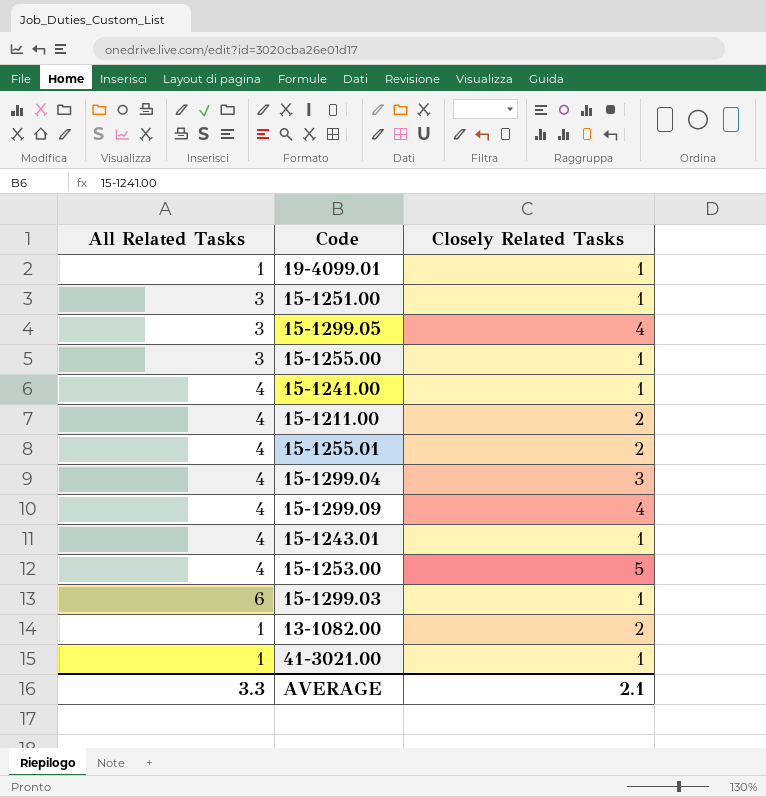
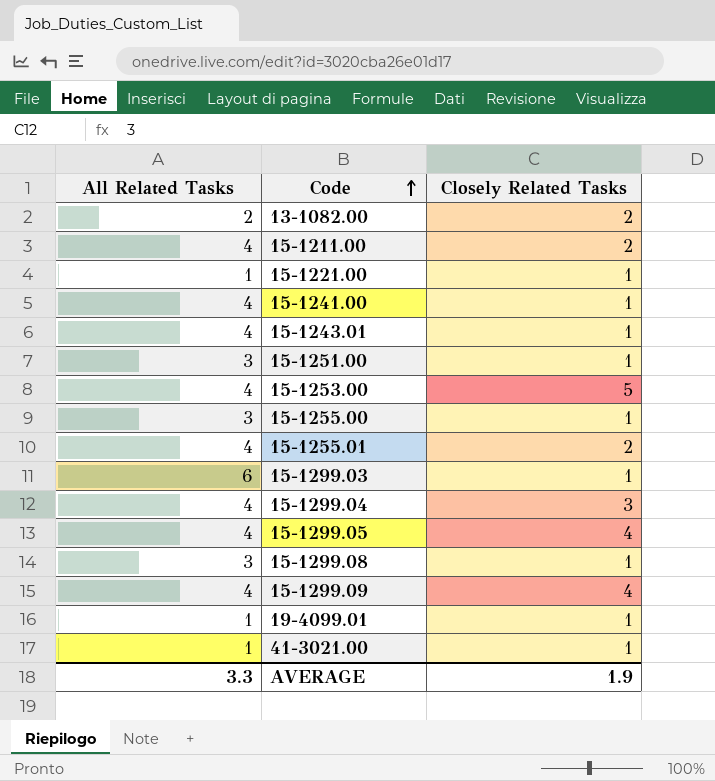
row order: none -> Code ascending
13-1082.00 | All Related Tasks: 1 -> 2
row 15-1221.00: none -> 1 | 1
15-1299.05 | All Related Tasks: 3 -> 4
row 15-1299.08: none -> 3 | 1
AVERAGE | Closely Related Tasks: 2.1 -> 1.9

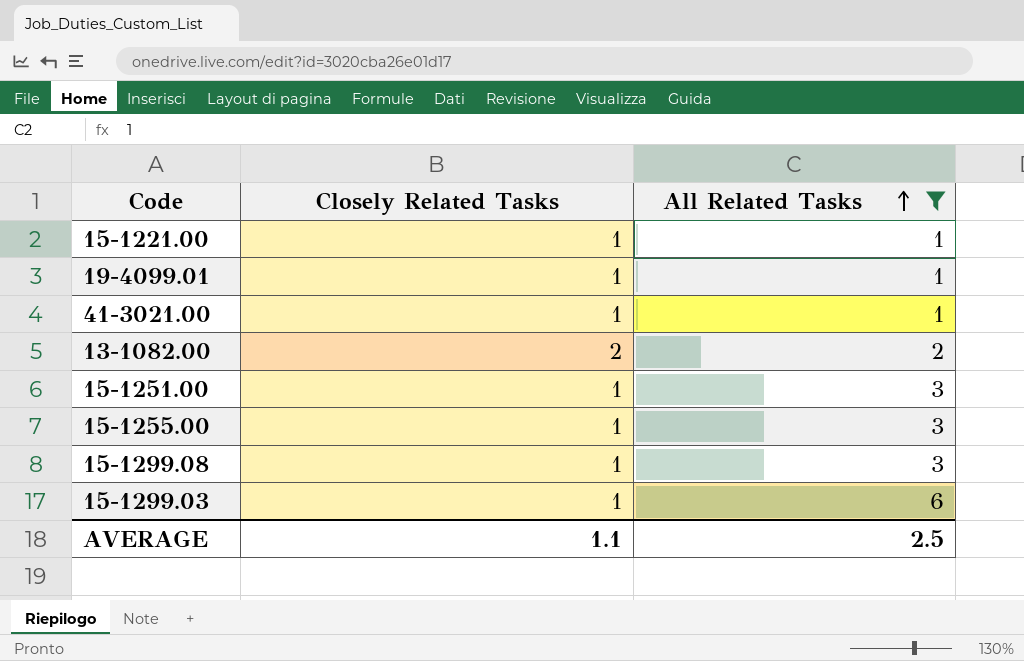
filter: none -> All Related Tasks != 4
row order: Code ascending -> All Related Tasks ascending
column All Related Tasks | position: 1 -> 3
AVERAGE | Closely Related Tasks: 1.9 -> 1.1
AVERAGE | All Related Tasks: 3.3 -> 2.5

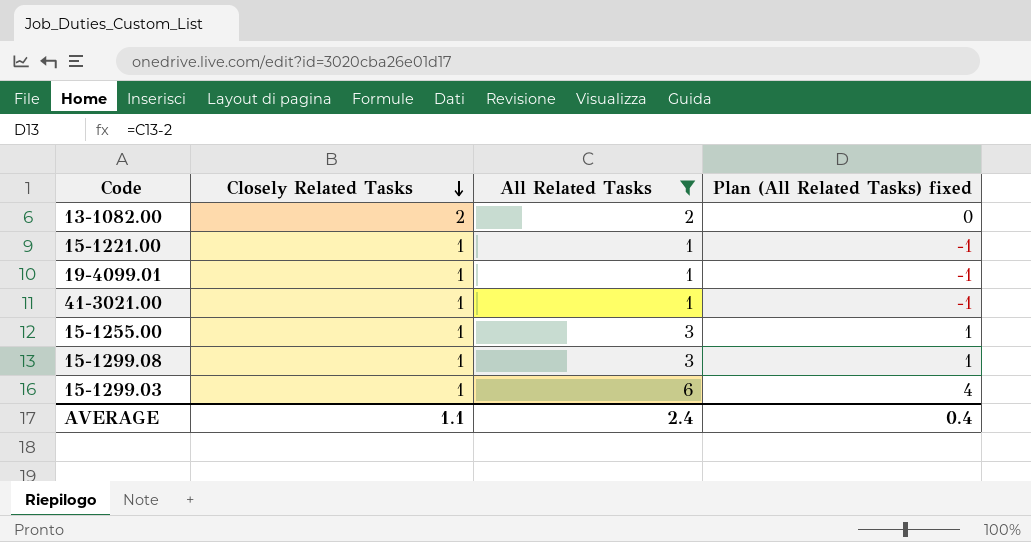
row order: All Related Tasks ascending -> Closely Related Tasks descending
column Plan (All Related Tasks) fixed | formula: none -> [All Related Tasks] - 2
row 15-1251.00: 1 | 3 -> none
AVERAGE | All Related Tasks: 2.5 -> 2.4

